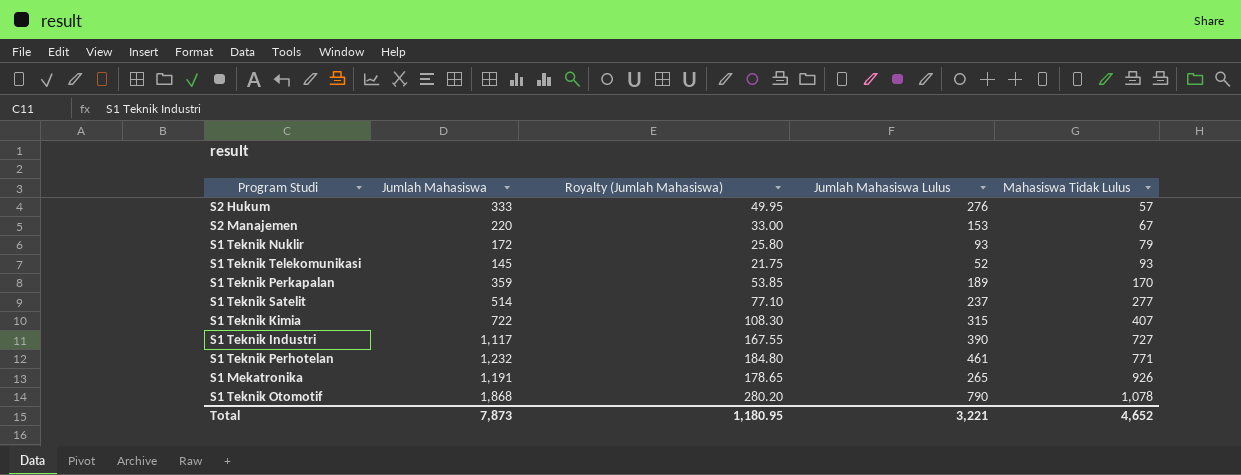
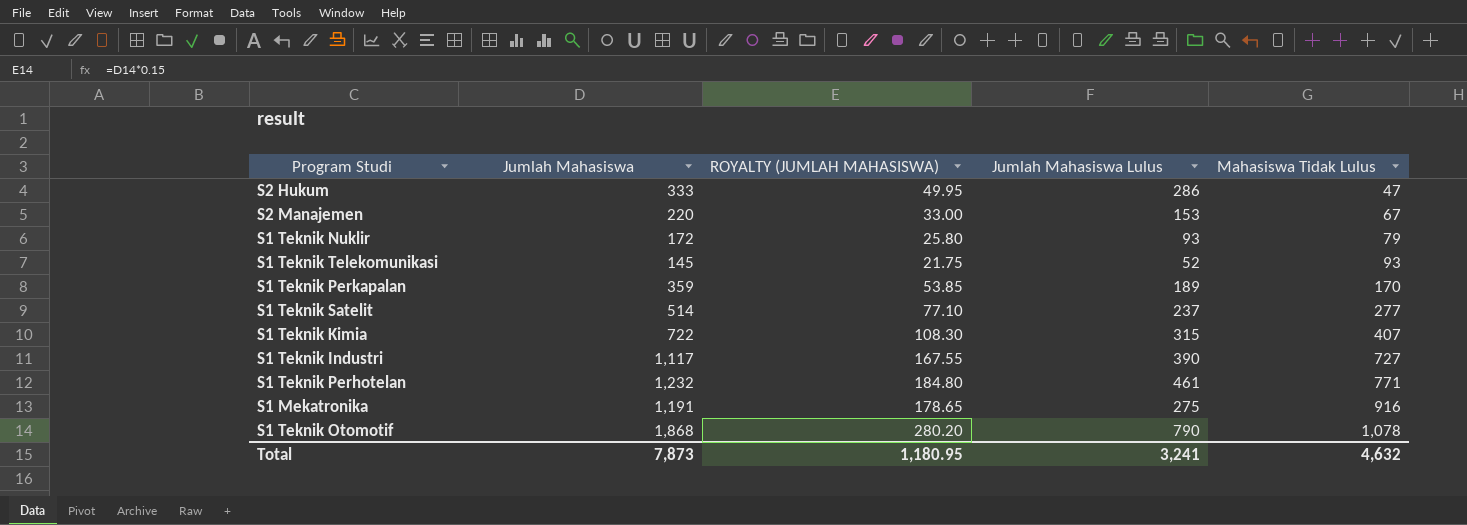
column name: Royalty (Jumlah Mahasiswa) -> ROYALTY (JUMLAH MAHASISWA)
S2 Hukum | Jumlah Mahasiswa Lulus: 276 -> 286
S2 Hukum | Mahasiswa Tidak Lulus: 57 -> 47
S1 Mekatronika | Jumlah Mahasiswa Lulus: 265 -> 275
S1 Mekatronika | Mahasiswa Tidak Lulus: 926 -> 916
Total | Jumlah Mahasiswa Lulus: 3,221 -> 3,241
Total | Mahasiswa Tidak Lulus: 4,652 -> 4,632

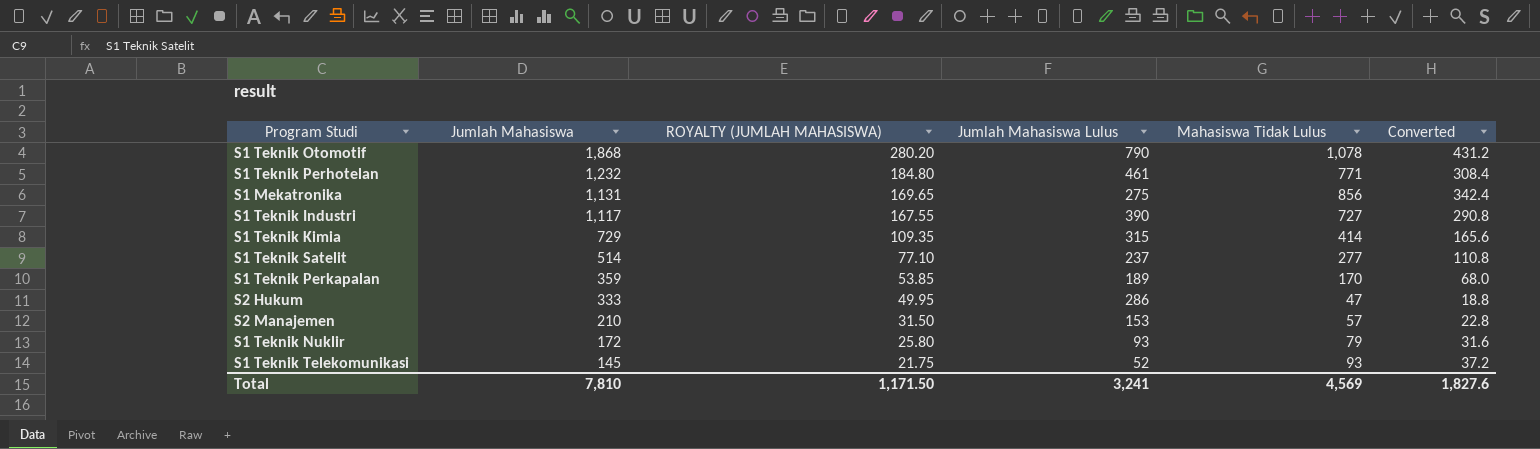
row order: Mahasiswa Tidak Lulus ascending -> Jumlah Mahasiswa descending
column Converted | formula: none -> [Mahasiswa Tidak Lulus] * 0.4
S1 Mekatronika | Jumlah Mahasiswa: 1,191 -> 1,131
S1 Mekatronika | ROYALTY (JUMLAH MAHASISWA): 178.65 -> 169.65
S1 Mekatronika | Mahasiswa Tidak Lulus: 916 -> 856
S1 Teknik Kimia | Jumlah Mahasiswa: 722 -> 729
S1 Teknik Kimia | ROYALTY (JUMLAH MAHASISWA): 108.30 -> 109.35
S1 Teknik Kimia | Mahasiswa Tidak Lulus: 407 -> 414
S2 Manajemen | Jumlah Mahasiswa: 220 -> 210
S2 Manajemen | ROYALTY (JUMLAH MAHASISWA): 33.00 -> 31.50
S2 Manajemen | Mahasiswa Tidak Lulus: 67 -> 57
Total | Jumlah Mahasiswa: 7,873 -> 7,810
Total | ROYALTY (JUMLAH MAHASISWA): 1,180.95 -> 1,171.50
Total | Mahasiswa Tidak Lulus: 4,632 -> 4,569

